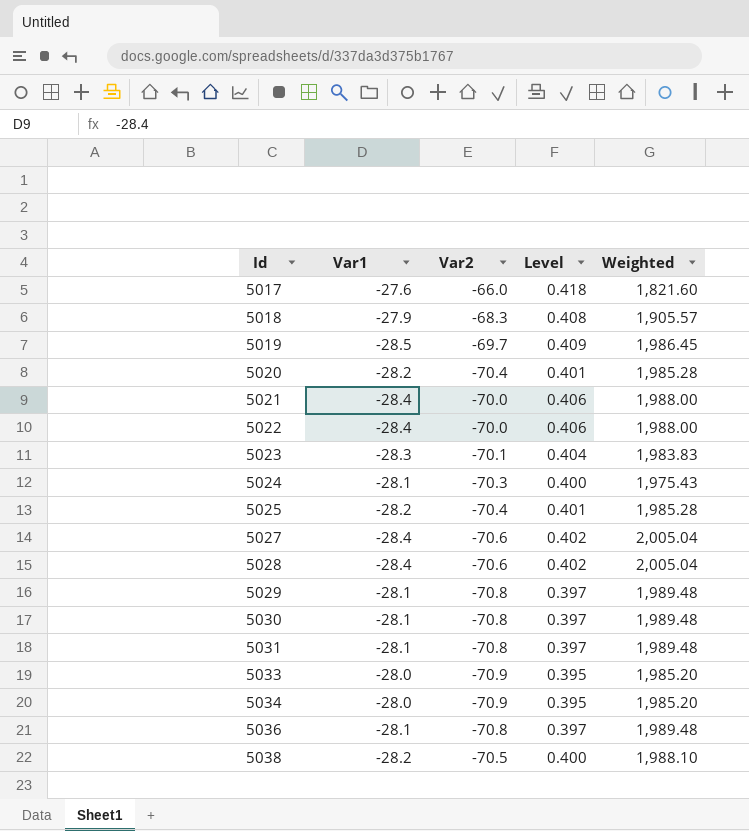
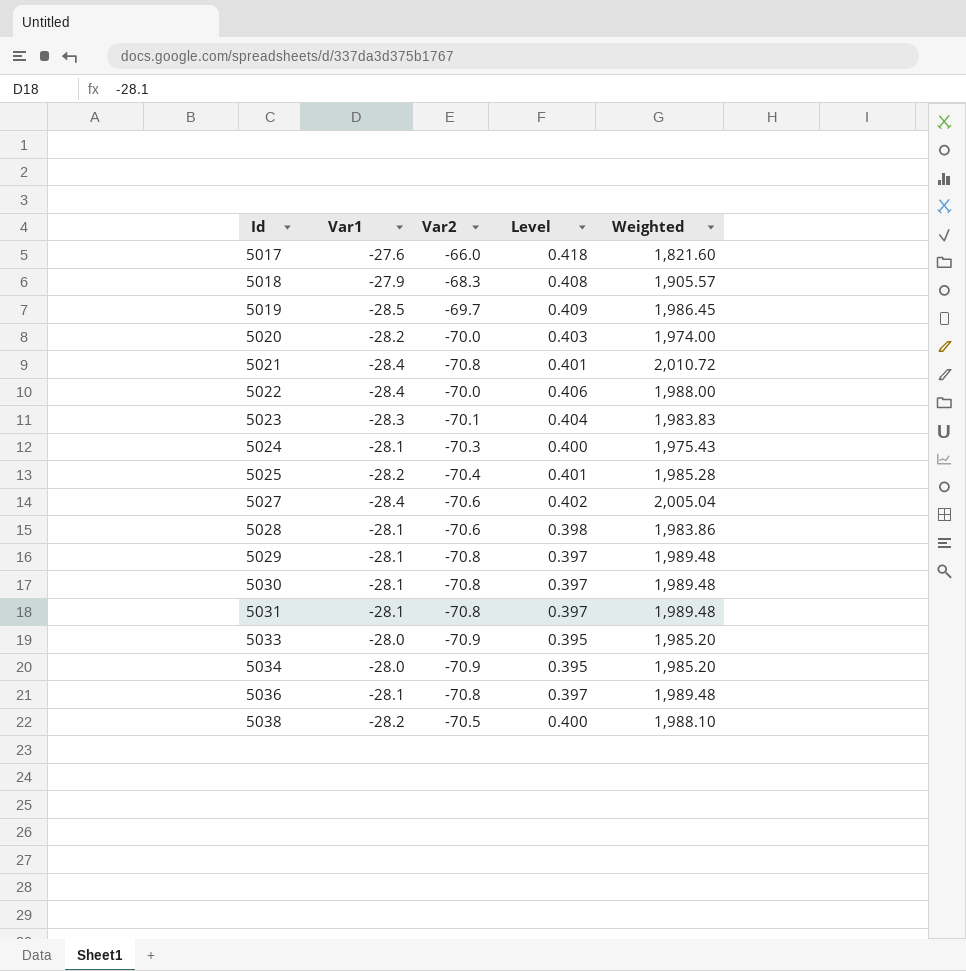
5020 | Var2: -70.4 -> -70.0
5020 | Level: 0.401 -> 0.403
5020 | Weighted: 1,985.28 -> 1,974.00
5021 | Var2: -70.0 -> -70.8
5021 | Level: 0.406 -> 0.401
5021 | Weighted: 1,988.00 -> 2,010.72
5028 | Var1: -28.4 -> -28.1
5028 | Level: 0.402 -> 0.398
5028 | Weighted: 2,005.04 -> 1,983.86

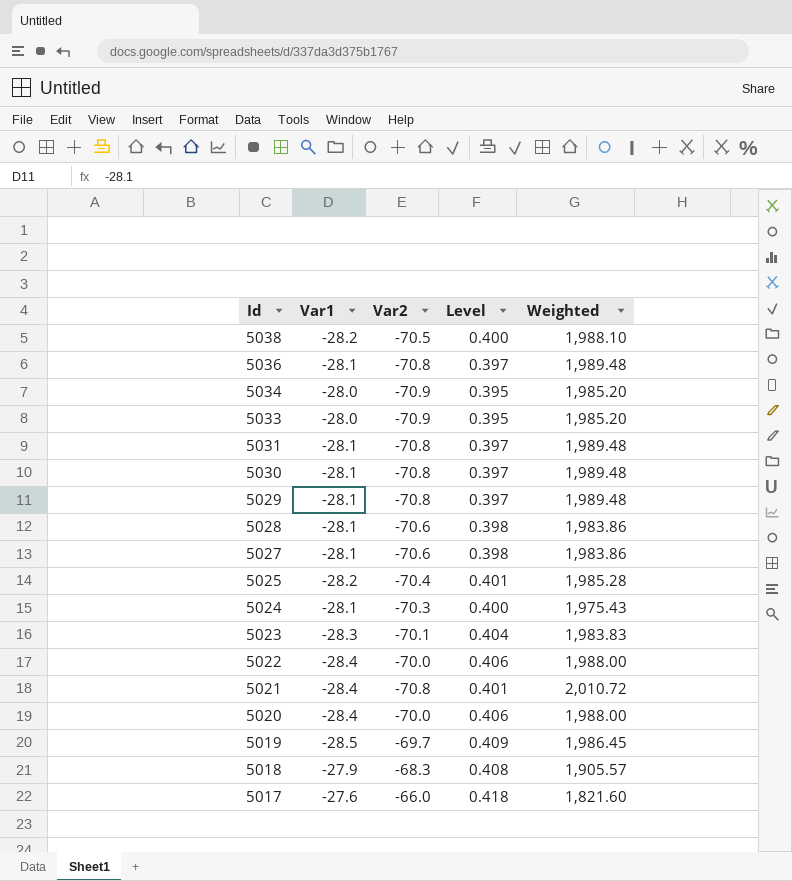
row order: Id ascending -> Id descending
5027 | Var1: -28.4 -> -28.1
5027 | Level: 0.402 -> 0.398
5027 | Weighted: 2,005.04 -> 1,983.86
5020 | Var1: -28.2 -> -28.4
5020 | Level: 0.403 -> 0.406
5020 | Weighted: 1,974.00 -> 1,988.00

